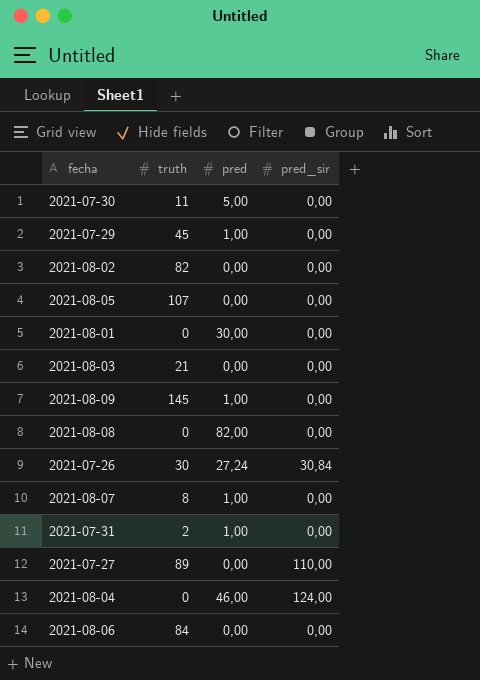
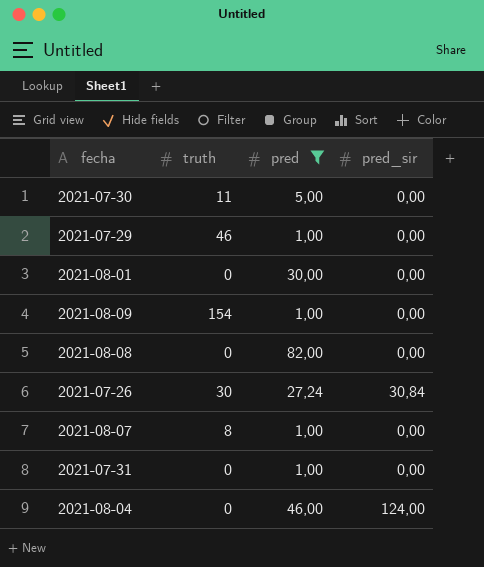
filter: none -> pred != 0,00
2021-07-29 | truth: 45 -> 46
2021-08-09 | truth: 145 -> 154
2021-07-31 | truth: 2 -> 0

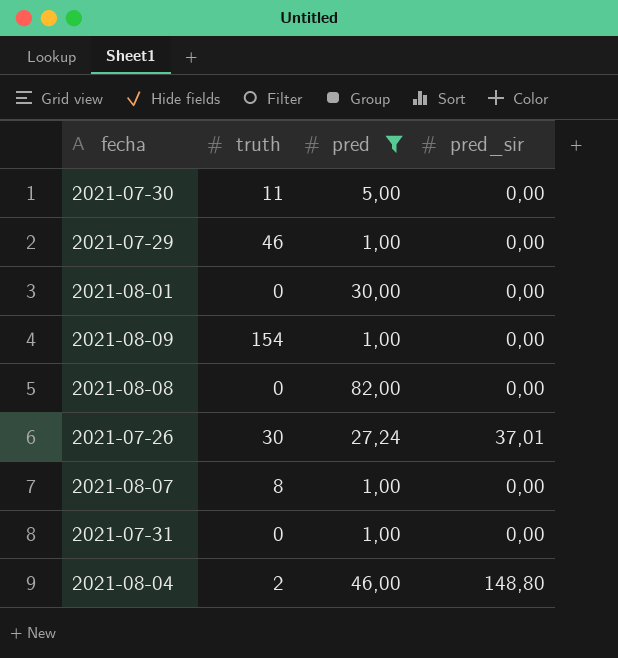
2021-07-26 | pred_sir: 30,84 -> 37,01
2021-08-04 | truth: 0 -> 2
2021-08-04 | pred_sir: 124,00 -> 148,80

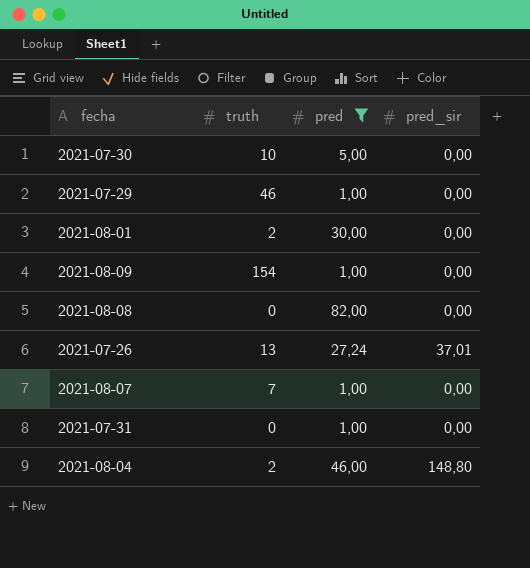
2021-07-30 | truth: 11 -> 10
2021-08-01 | truth: 0 -> 2
2021-07-26 | truth: 30 -> 13
2021-08-07 | truth: 8 -> 7

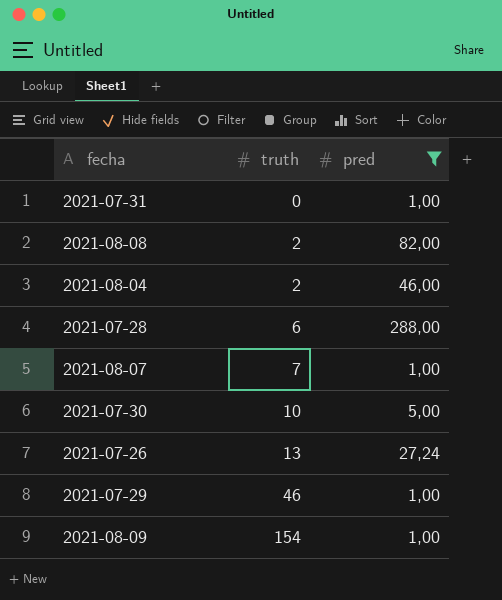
row order: none -> truth ascending
column pred_sir | position: 4 -> none
row 2021-08-01: 2 | 30,00 | 0,00 -> none
2021-08-08 | truth: 0 -> 2
row 2021-07-28: none -> 6 | 288,00

